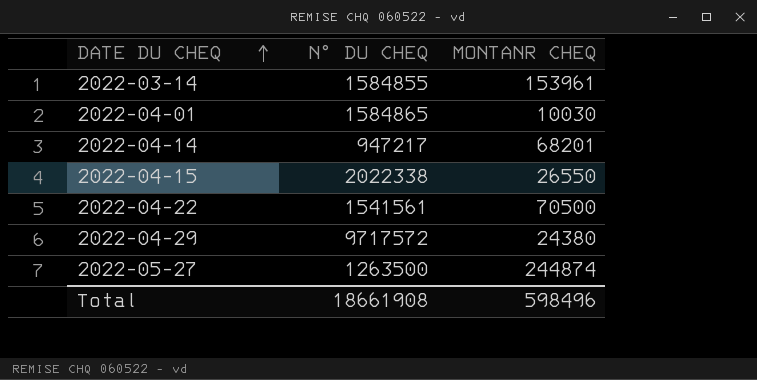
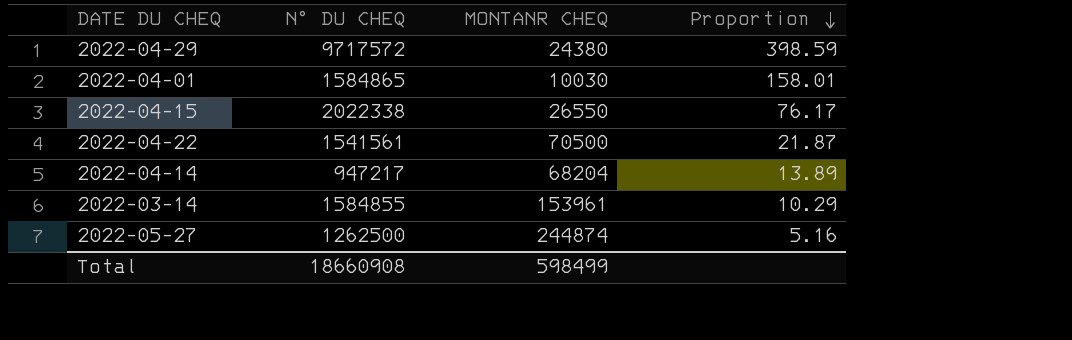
row order: DATE DU CHEQ ascending -> Proportion descending
column Proportion | formula: none -> [N° DU CHEQ] / [MONTANR CHEQ]
2022-04-14 | MONTANR CHEQ: 68201 -> 68204
2022-05-27 | N° DU CHEQ: 1263500 -> 1262500
Total | N° DU CHEQ: 18661908 -> 18660908
Total | MONTANR CHEQ: 598496 -> 598499

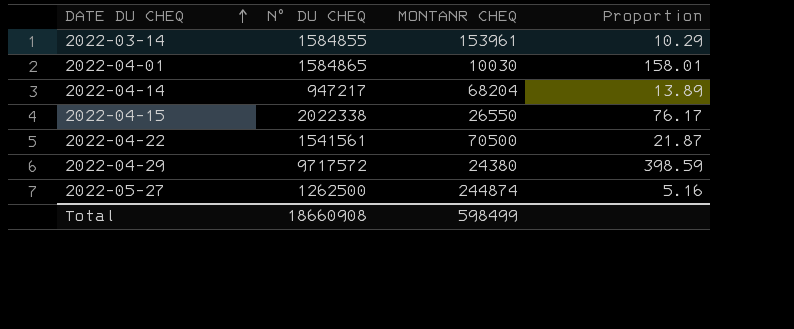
row order: Proportion descending -> DATE DU CHEQ ascending

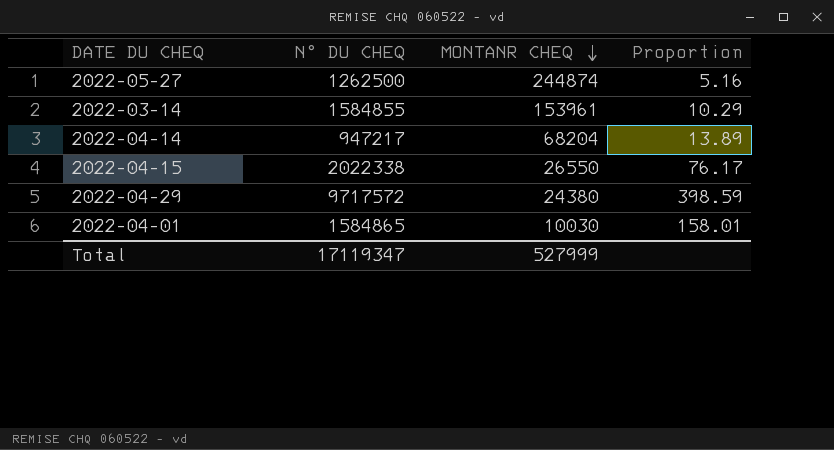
row order: DATE DU CHEQ ascending -> MONTANR CHEQ descending
row 2022-04-22: 1541561 | 70500 | 21.87 -> none
Total | N° DU CHEQ: 18660908 -> 17119347
Total | MONTANR CHEQ: 598499 -> 527999

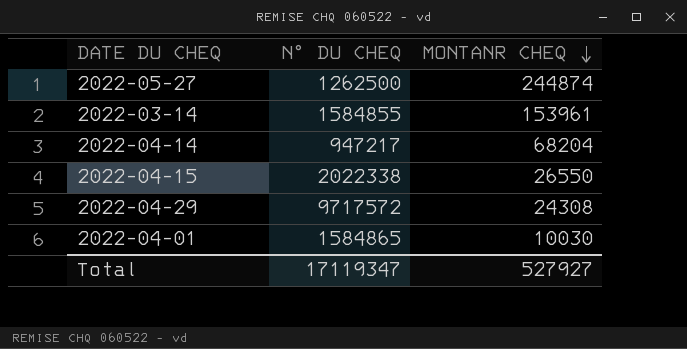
column Proportion | formula: [N° DU CHEQ] / [MONTANR CHEQ] -> none
2022-04-29 | MONTANR CHEQ: 24380 -> 24308
Total | MONTANR CHEQ: 527999 -> 527927

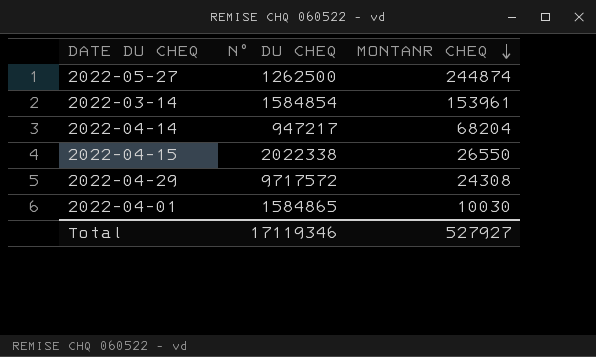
2022-03-14 | N° DU CHEQ: 1584855 -> 1584854
Total | N° DU CHEQ: 17119347 -> 17119346

